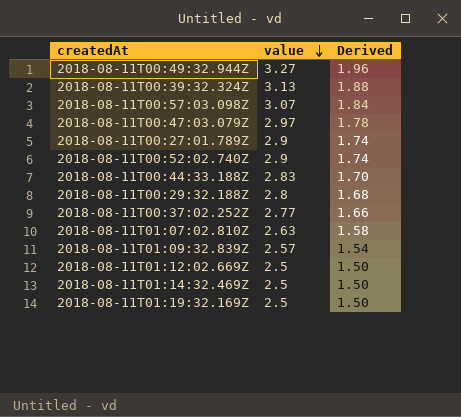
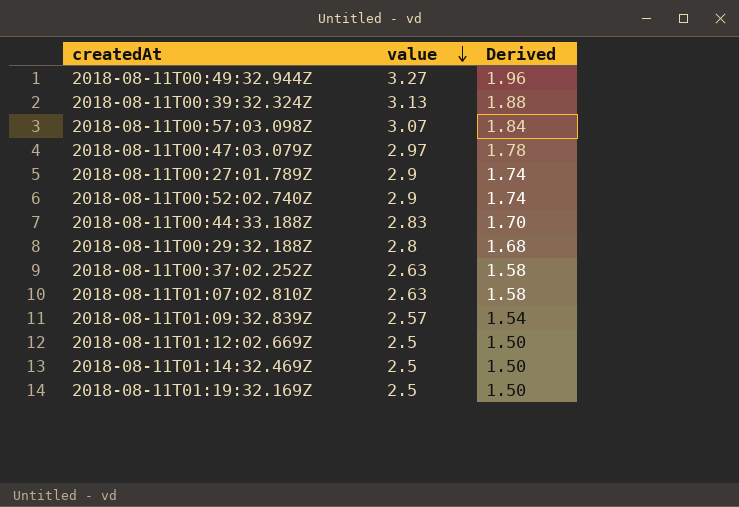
2018-08-11T00:37:02.252Z | value: 2.77 -> 2.63
2018-08-11T00:37:02.252Z | Derived: 1.66 -> 1.58

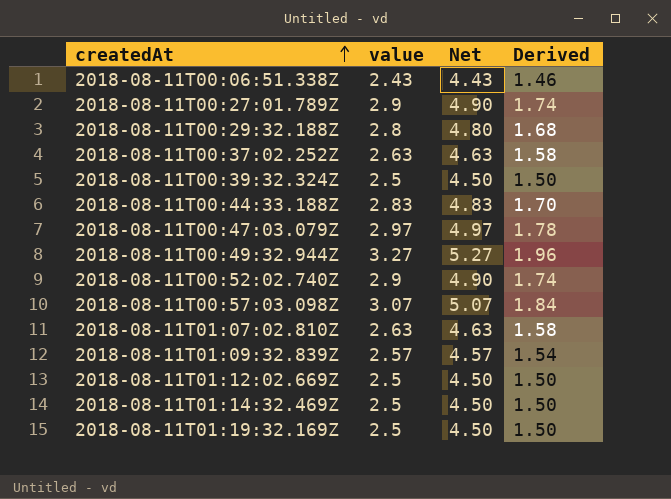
row order: value descending -> createdAt ascending
column Net | formula: none -> [value] + 2
row 2018-08-11T00:06:51.338Z: none -> 2.43 | 4.43 | 1.46
2018-08-11T00:39:32.324Z | value: 3.13 -> 2.5
2018-08-11T00:39:32.324Z | Derived: 1.88 -> 1.50

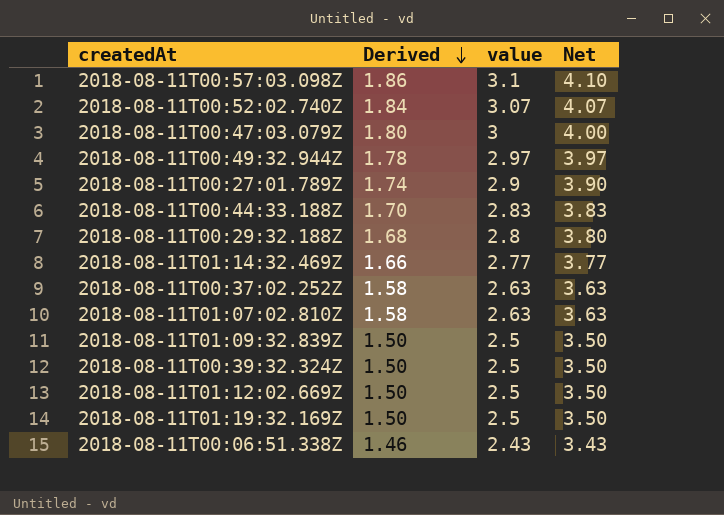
row order: createdAt ascending -> Derived descending
column Derived | position: 4 -> 2
column Net | formula: [value] + 2 -> [value] + 1
2018-08-11T00:57:03.098Z | Derived: 1.84 -> 1.86
2018-08-11T00:57:03.098Z | value: 3.07 -> 3.1
2018-08-11T00:52:02.740Z | Derived: 1.74 -> 1.84
2018-08-11T00:52:02.740Z | value: 2.9 -> 3.07
2018-08-11T00:47:03.079Z | Derived: 1.78 -> 1.80
2018-08-11T00:47:03.079Z | value: 2.97 -> 3
2018-08-11T00:49:32.944Z | Derived: 1.96 -> 1.78
2018-08-11T00:49:32.944Z | value: 3.27 -> 2.97
2018-08-11T01:14:32.469Z | Derived: 1.50 -> 1.66
2018-08-11T01:14:32.469Z | value: 2.5 -> 2.77
2018-08-11T01:09:32.839Z | Derived: 1.54 -> 1.50
2018-08-11T01:09:32.839Z | value: 2.57 -> 2.5

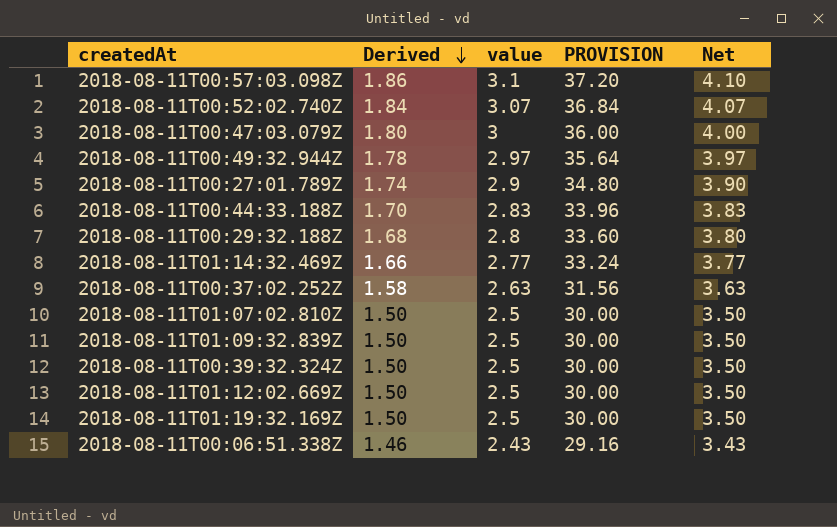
column PROVISION | formula: none -> [value] * 12
2018-08-11T01:07:02.810Z | Derived: 1.58 -> 1.50
2018-08-11T01:07:02.810Z | value: 2.63 -> 2.5
2018-08-11T01:07:02.810Z | Net: 3.63 -> 3.50

